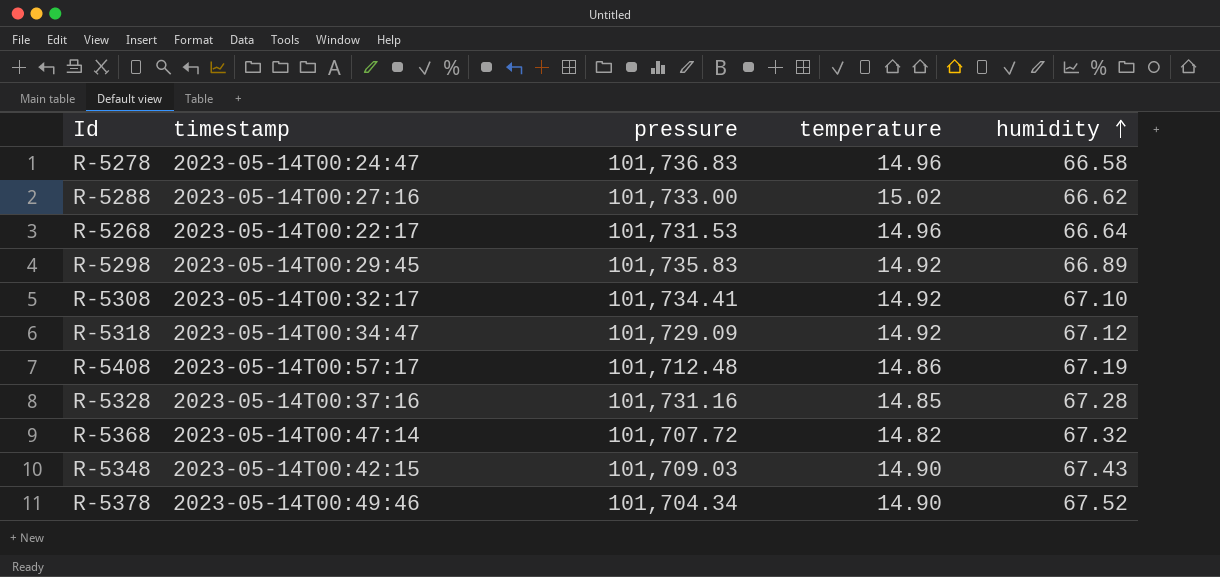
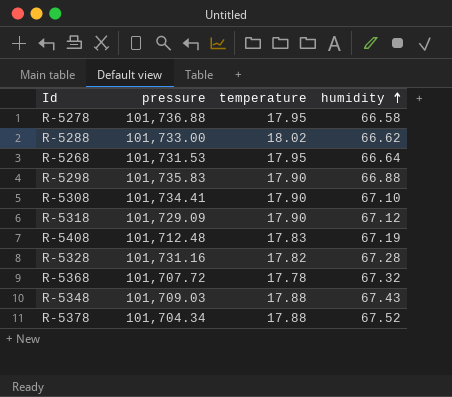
column timestamp | position: 2 -> none
R-5278 | pressure: 101,736.83 -> 101,736.88
R-5278 | temperature: 14.96 -> 17.95
R-5288 | temperature: 15.02 -> 18.02
R-5268 | temperature: 14.96 -> 17.95
R-5298 | temperature: 14.92 -> 17.90
R-5298 | humidity: 66.89 -> 66.88
R-5308 | temperature: 14.92 -> 17.90
R-5318 | temperature: 14.92 -> 17.90
R-5408 | temperature: 14.86 -> 17.83
R-5328 | temperature: 14.85 -> 17.82
R-5368 | temperature: 14.82 -> 17.78
R-5348 | temperature: 14.90 -> 17.88
R-5378 | temperature: 14.90 -> 17.88

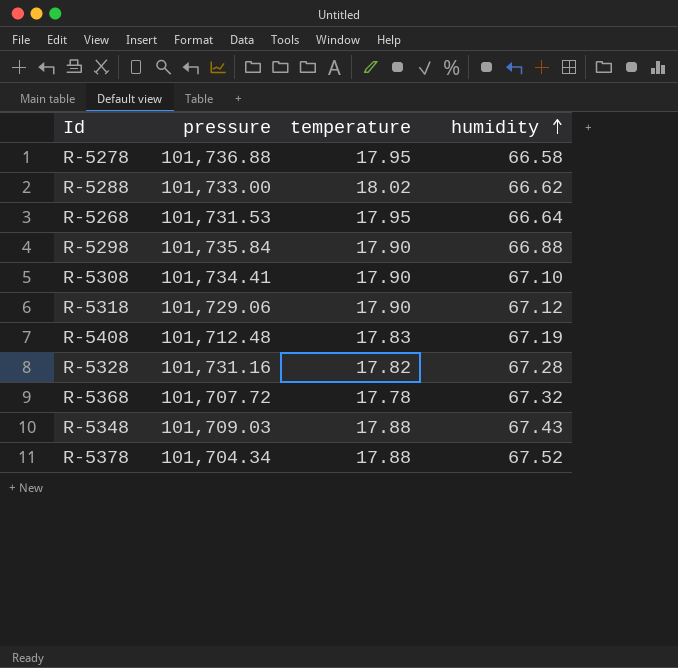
R-5298 | pressure: 101,735.83 -> 101,735.84
R-5318 | pressure: 101,729.09 -> 101,729.06

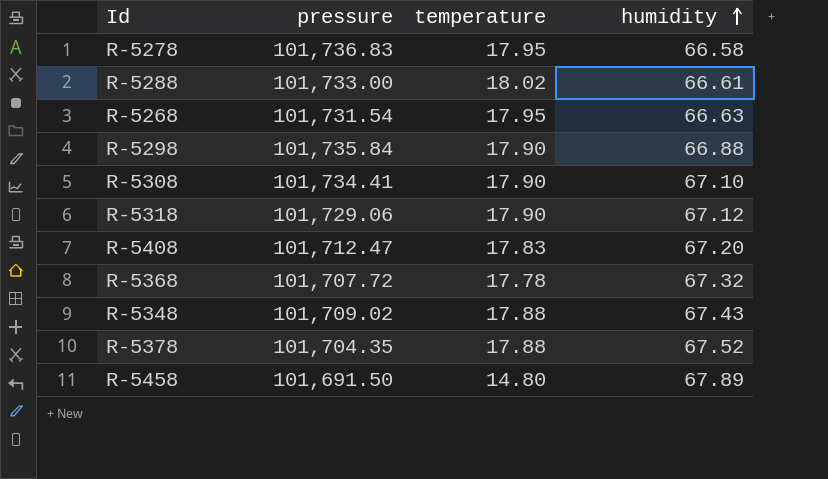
row R-5328: 101,731.16 | 17.82 | 67.28 -> none
R-5278 | pressure: 101,736.88 -> 101,736.83
R-5288 | humidity: 66.62 -> 66.61
R-5268 | pressure: 101,731.53 -> 101,731.54
R-5268 | humidity: 66.64 -> 66.63
R-5408 | pressure: 101,712.48 -> 101,712.47
R-5408 | humidity: 67.19 -> 67.20
R-5348 | pressure: 101,709.03 -> 101,709.02
R-5378 | pressure: 101,704.34 -> 101,704.35
row R-5458: none -> 101,691.50 | 14.80 | 67.89

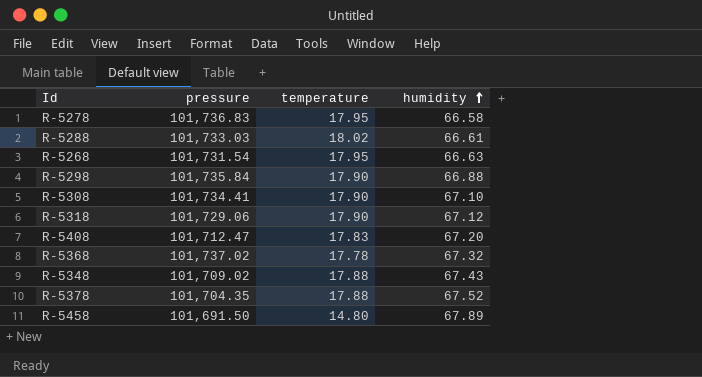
R-5288 | pressure: 101,733.00 -> 101,733.03
R-5368 | pressure: 101,707.72 -> 101,737.02

